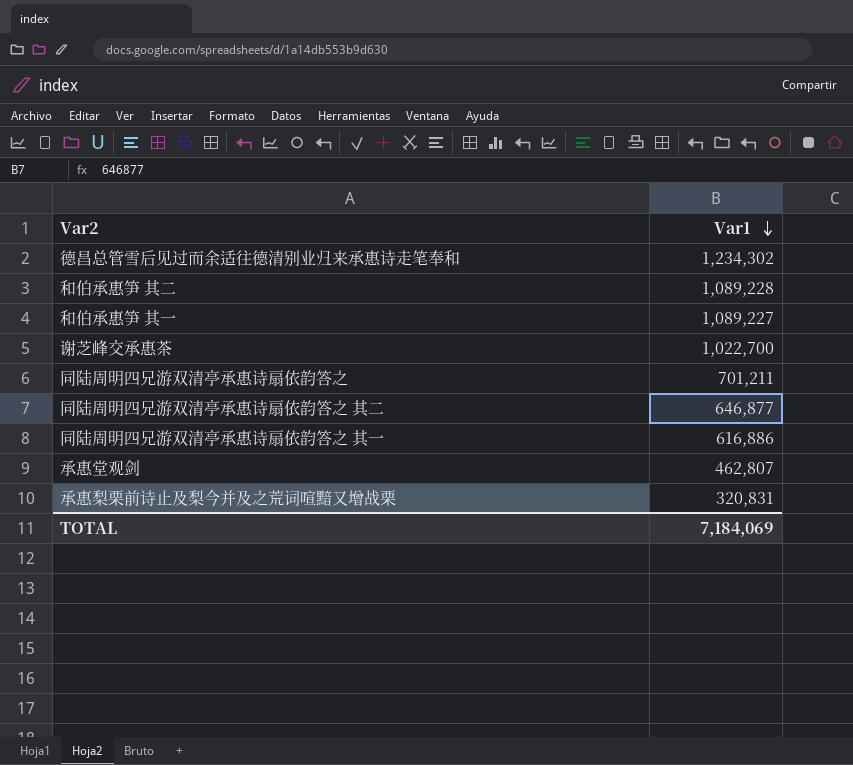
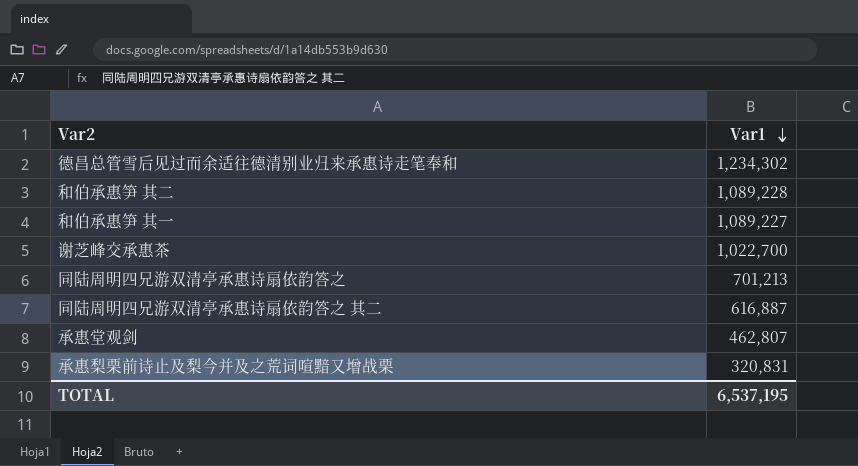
row 同陆周明四兄游双清亭承惠诗扇依韵答之 其一: 616,886 -> none
同陆周明四兄游双清亭承惠诗扇依韵答之 | Var1: 701,211 -> 701,213
同陆周明四兄游双清亭承惠诗扇依韵答之 其二 | Var1: 646,877 -> 616,887
TOTAL | Var1: 7,184,069 -> 6,537,195

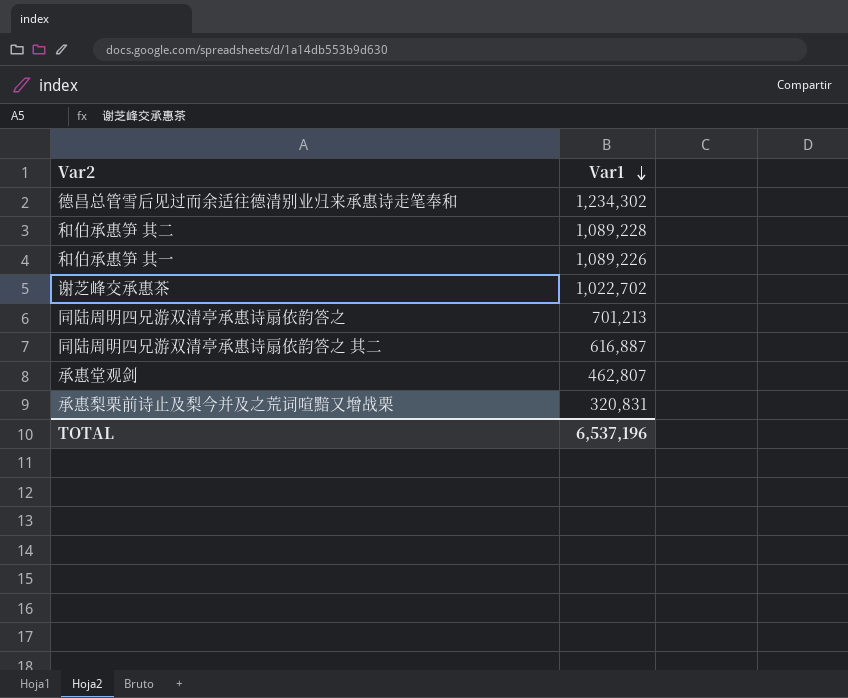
和伯承惠笋 其一 | Var1: 1,089,227 -> 1,089,226
谢芝峰交承惠茶 | Var1: 1,022,700 -> 1,022,702
TOTAL | Var1: 6,537,195 -> 6,537,196

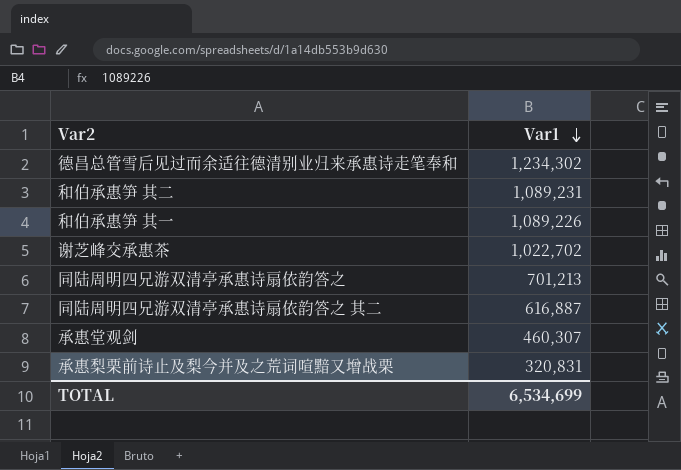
和伯承惠笋 其二 | Var1: 1,089,228 -> 1,089,231
承惠堂观剑 | Var1: 462,807 -> 460,307
TOTAL | Var1: 6,537,196 -> 6,534,699

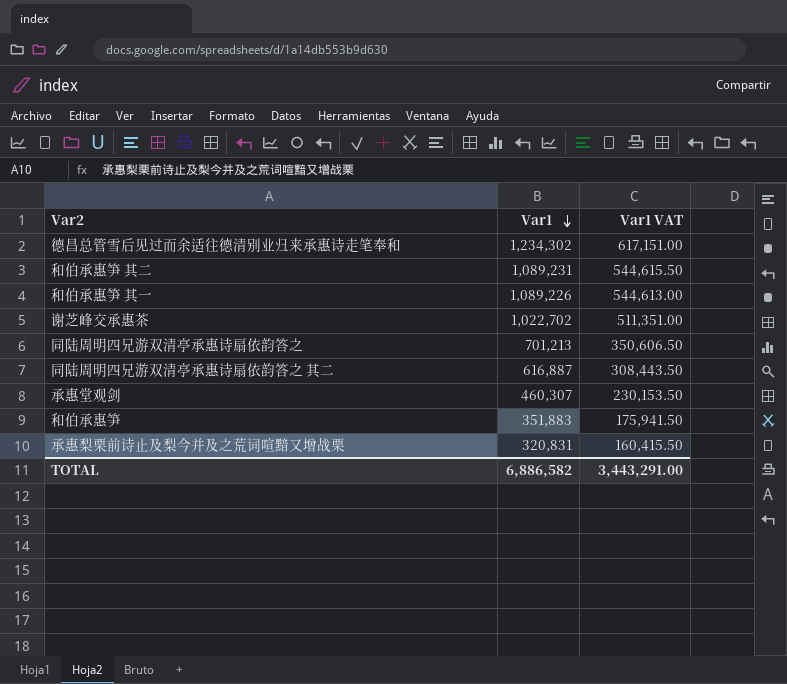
column Var1 VAT | formula: none -> [Var1] * 0.5
row 和伯承惠笋: none -> 351,883 | 175,941.50
TOTAL | Var1: 6,534,699 -> 6,886,582

